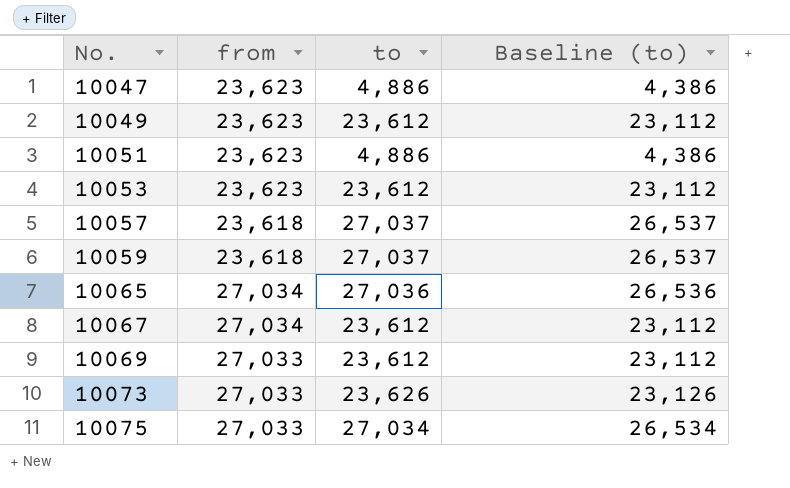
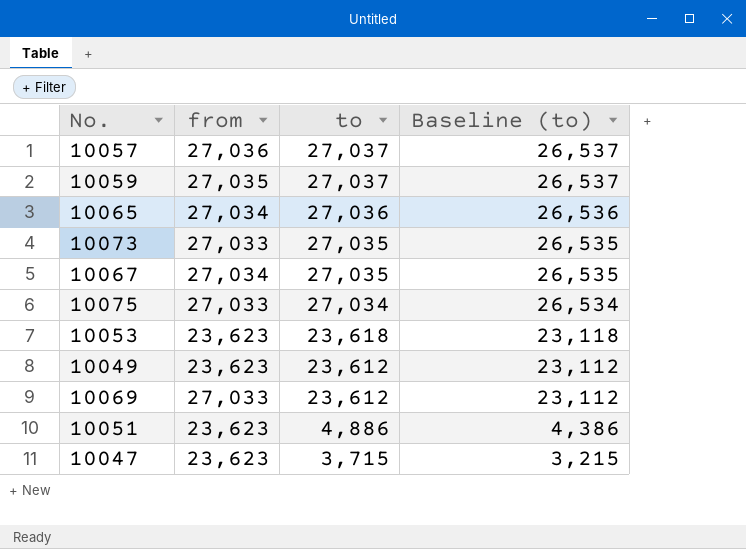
row order: No. ascending -> to descending
10057 | from: 23,618 -> 27,036
10059 | from: 23,618 -> 27,035
10073 | to: 23,626 -> 27,035
10073 | Baseline (to): 23,126 -> 26,535
10067 | to: 23,612 -> 27,035
10067 | Baseline (to): 23,112 -> 26,535
10053 | to: 23,612 -> 23,618
10053 | Baseline (to): 23,112 -> 23,118
10047 | to: 4,886 -> 3,715
10047 | Baseline (to): 4,386 -> 3,215

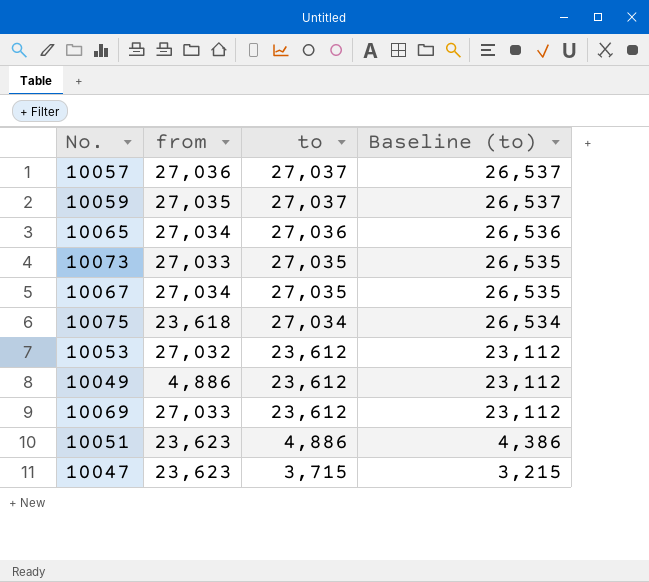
10075 | from: 27,033 -> 23,618
10053 | from: 23,623 -> 27,032
10053 | to: 23,618 -> 23,612
10053 | Baseline (to): 23,118 -> 23,112
10049 | from: 23,623 -> 4,886

